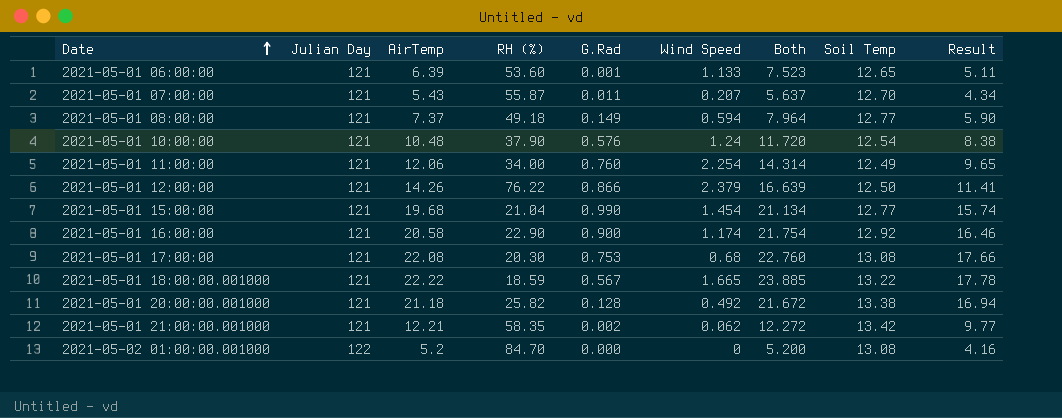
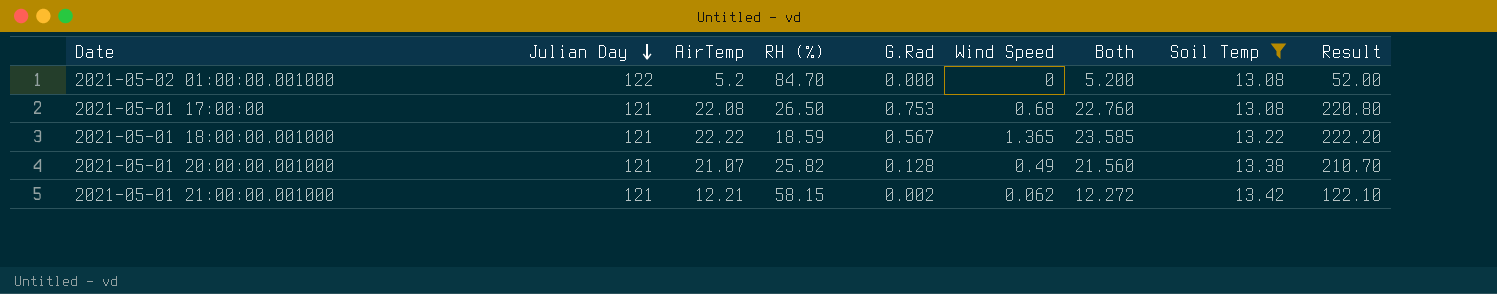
filter: none -> Soil Temp >= 13.08
row order: Date ascending -> Julian Day descending
column Result | formula: [AirTemp] * 0.8 -> [AirTemp] * 10
2021-05-01 17:00:00 | RH (%): 20.30 -> 26.50
2021-05-01 18:00:00.001000 | Wind Speed: 1.665 -> 1.365
2021-05-01 18:00:00.001000 | Both: 23.885 -> 23.585
2021-05-01 20:00:00.001000 | AirTemp: 21.18 -> 21.07
2021-05-01 20:00:00.001000 | Wind Speed: 0.492 -> 0.49
2021-05-01 20:00:00.001000 | Both: 21.672 -> 21.560
2021-05-01 21:00:00.001000 | RH (%): 58.35 -> 58.15

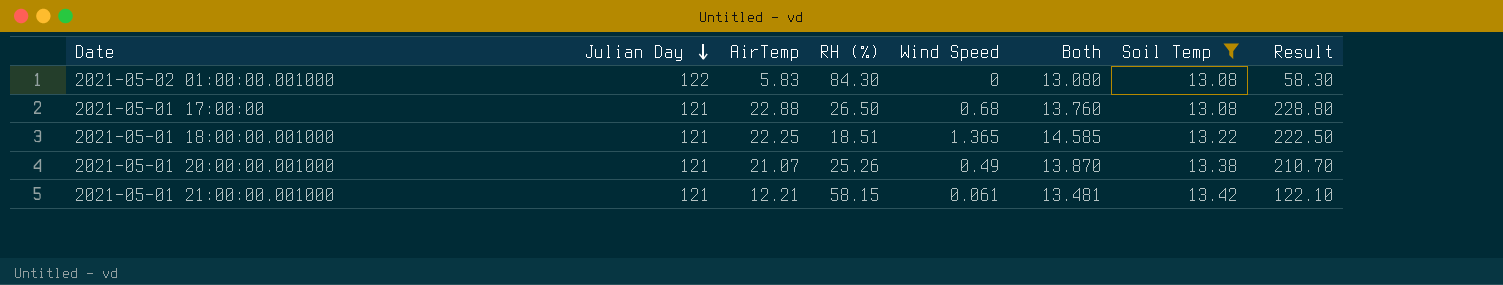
column G.Rad | position: 5 -> none
column Both | formula: [AirTemp] + [Wind Speed] -> [Wind Speed] + [Soil Temp]
2021-05-02 01:00:00.001000 | AirTemp: 5.2 -> 5.83
2021-05-02 01:00:00.001000 | RH (%): 84.70 -> 84.30
2021-05-02 01:00:00.001000 | Result: 52.00 -> 58.30
2021-05-01 17:00:00 | AirTemp: 22.08 -> 22.88
2021-05-01 17:00:00 | Result: 220.80 -> 228.80
2021-05-01 18:00:00.001000 | AirTemp: 22.22 -> 22.25
2021-05-01 18:00:00.001000 | RH (%): 18.59 -> 18.51
2021-05-01 18:00:00.001000 | Result: 222.20 -> 222.50
2021-05-01 20:00:00.001000 | RH (%): 25.82 -> 25.26
2021-05-01 21:00:00.001000 | Wind Speed: 0.062 -> 0.061

